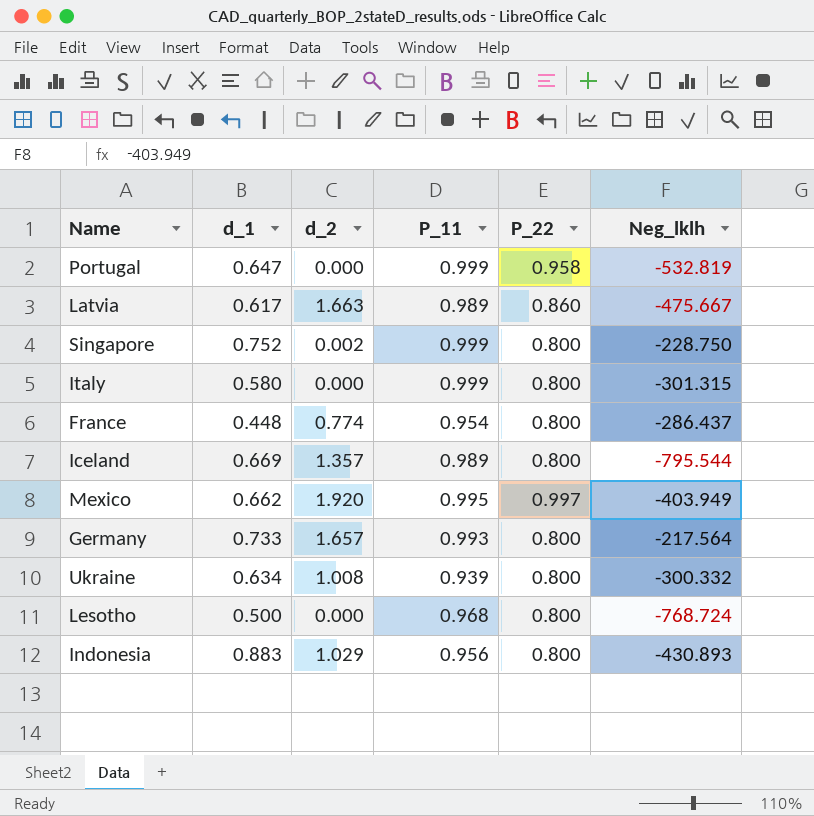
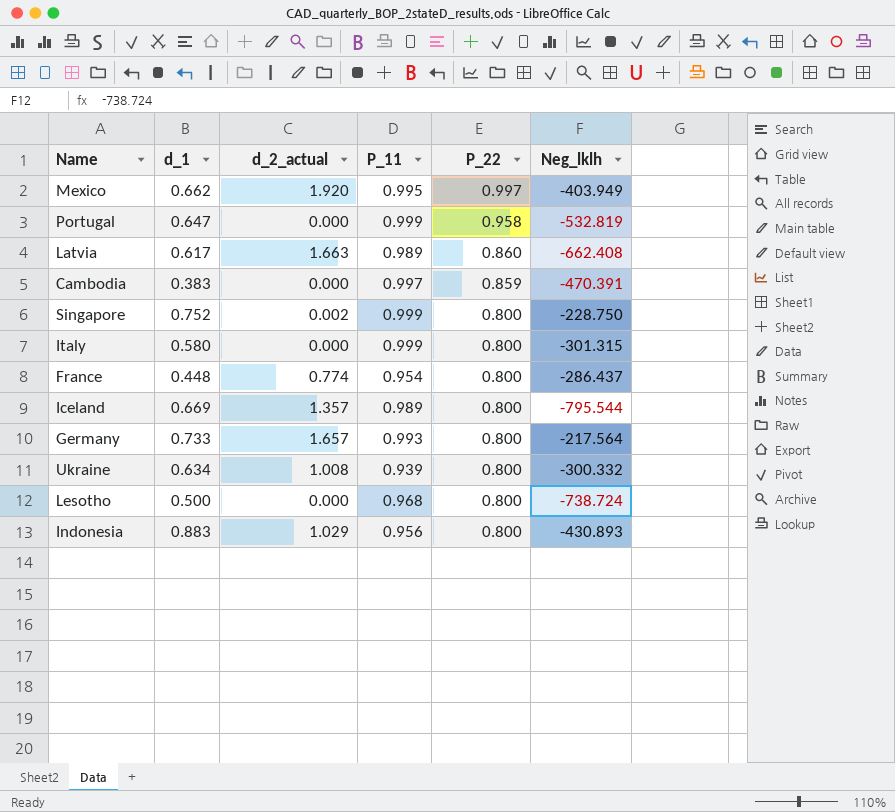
row order: none -> P_22 descending
column name: d_2 -> d_2_actual
Latvia | Neg_lklh: -475.667 -> -662.408
row Cambodia: none -> 0.383 | 0.000 | 0.997 | 0.859 | -470.391
Lesotho | Neg_lklh: -768.724 -> -738.724

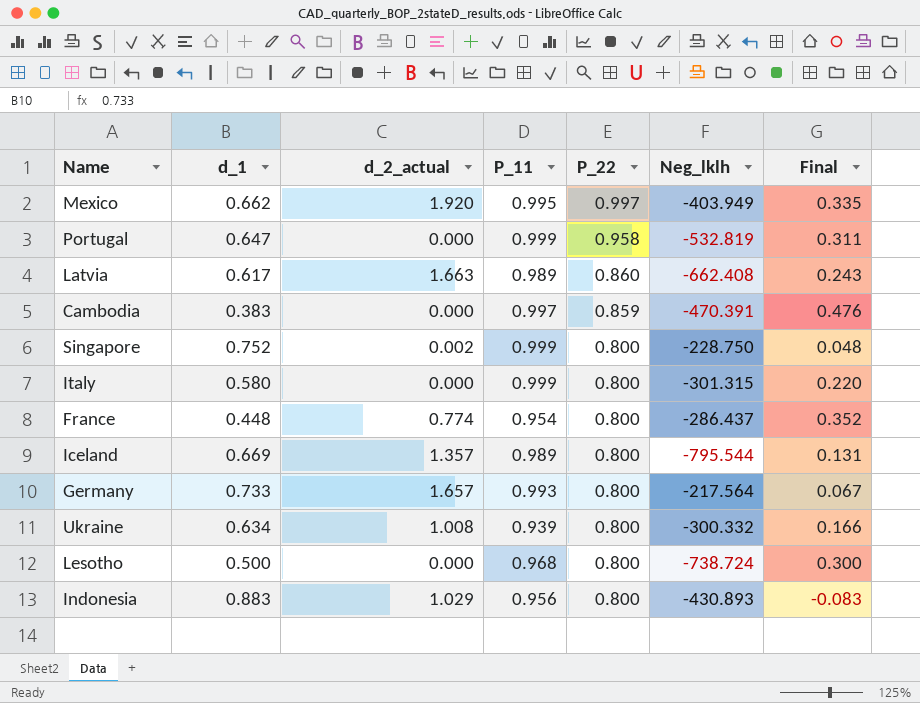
column Final | formula: none -> [P_22] - [d_1]

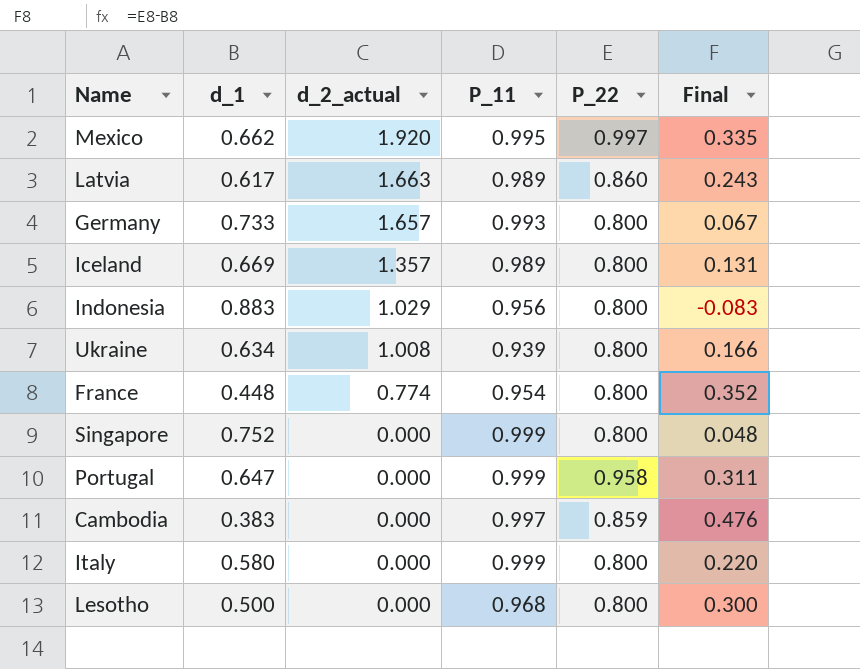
row order: P_22 descending -> d_2_actual descending
column Neg_lklh | position: 6 -> none
Singapore | d_2_actual: 0.002 -> 0.000

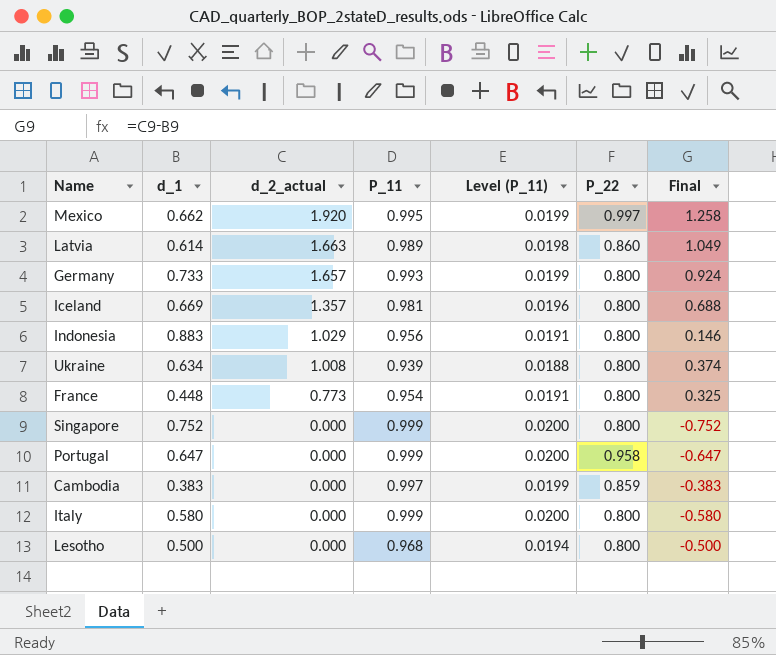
column Level (P_11) | formula: none -> [P_11] * 0.02
column Final | formula: [P_22] - [d_1] -> [d_2_actual] - [d_1]
Latvia | d_1: 0.617 -> 0.614
Iceland | P_11: 0.989 -> 0.981
France | d_2_actual: 0.774 -> 0.773

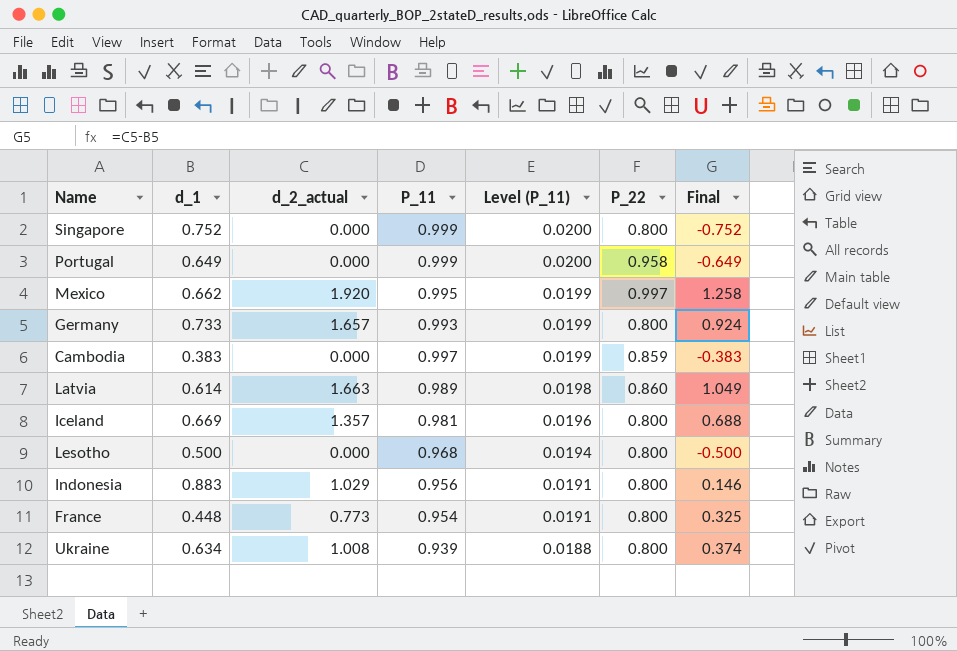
row order: d_2_actual descending -> Level (P_11) descending
row Italy: 0.580 | 0.000 | 0.999 | 0.0200 | 0.800 | -0.580 -> none
Portugal | d_1: 0.647 -> 0.649
Portugal | Final: -0.647 -> -0.649

